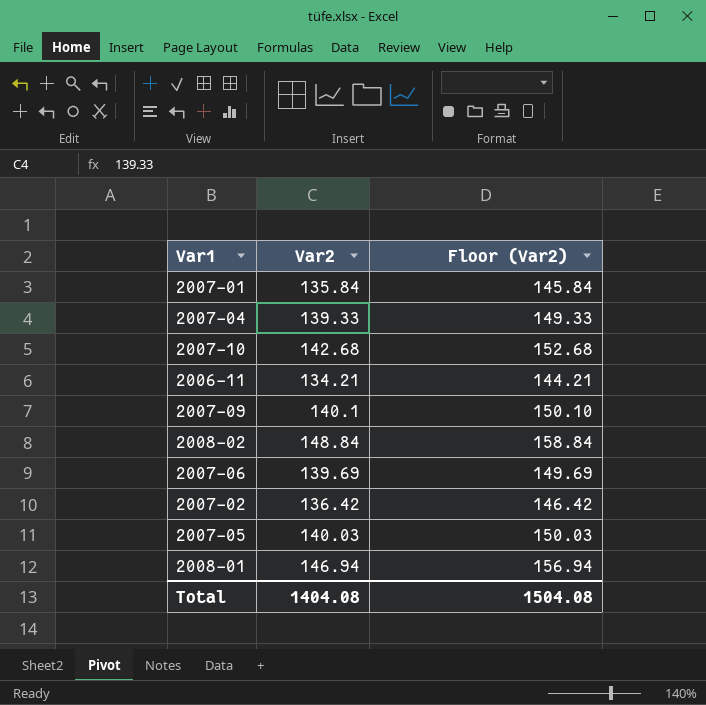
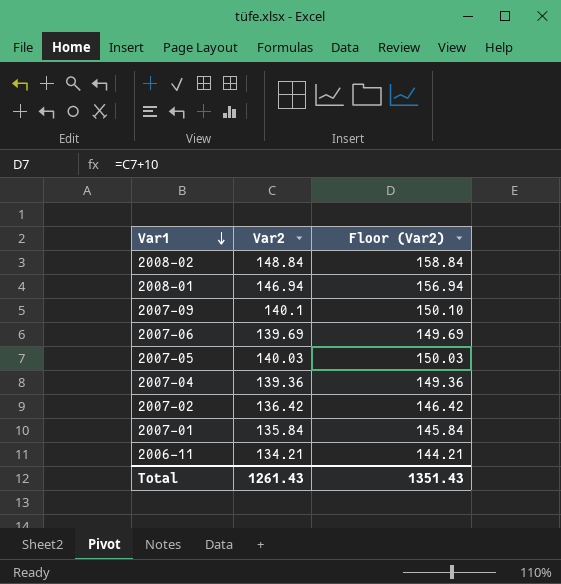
row order: none -> Var1 descending
row 2007-10: 142.68 | 152.68 -> none
2007-04 | Var2: 139.33 -> 139.36
2007-04 | Floor (Var2): 149.33 -> 149.36
Total | Var2: 1404.08 -> 1261.43
Total | Floor (Var2): 1504.08 -> 1351.43

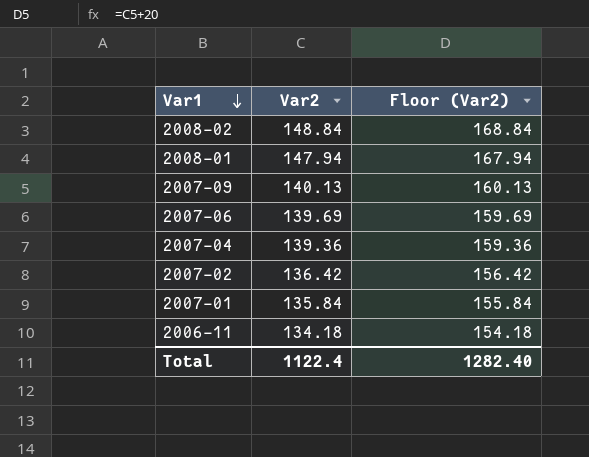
column Floor (Var2) | formula: [Var2] + 10 -> [Var2] + 20
row 2007-05: 140.03 | 150.03 -> none
2008-01 | Var2: 146.94 -> 147.94
2007-09 | Var2: 140.1 -> 140.13
2006-11 | Var2: 134.21 -> 134.18
Total | Var2: 1261.43 -> 1122.4
Total | Floor (Var2): 1351.43 -> 1282.40

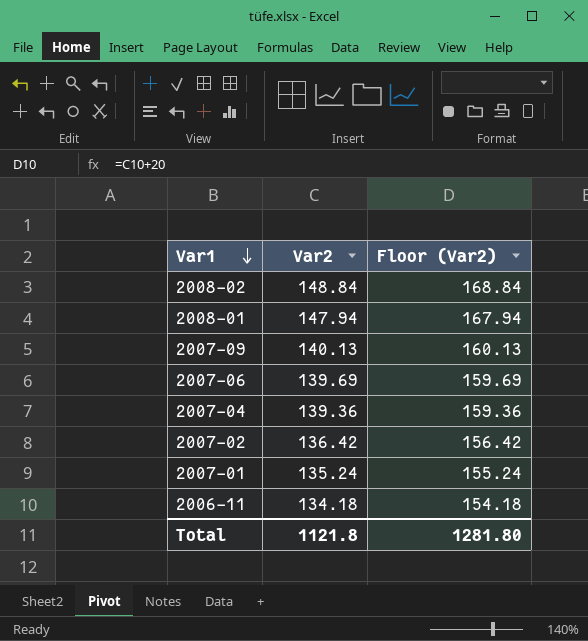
2007-01 | Var2: 135.84 -> 135.24
2007-01 | Floor (Var2): 155.84 -> 155.24
Total | Var2: 1122.4 -> 1121.8
Total | Floor (Var2): 1282.40 -> 1281.80

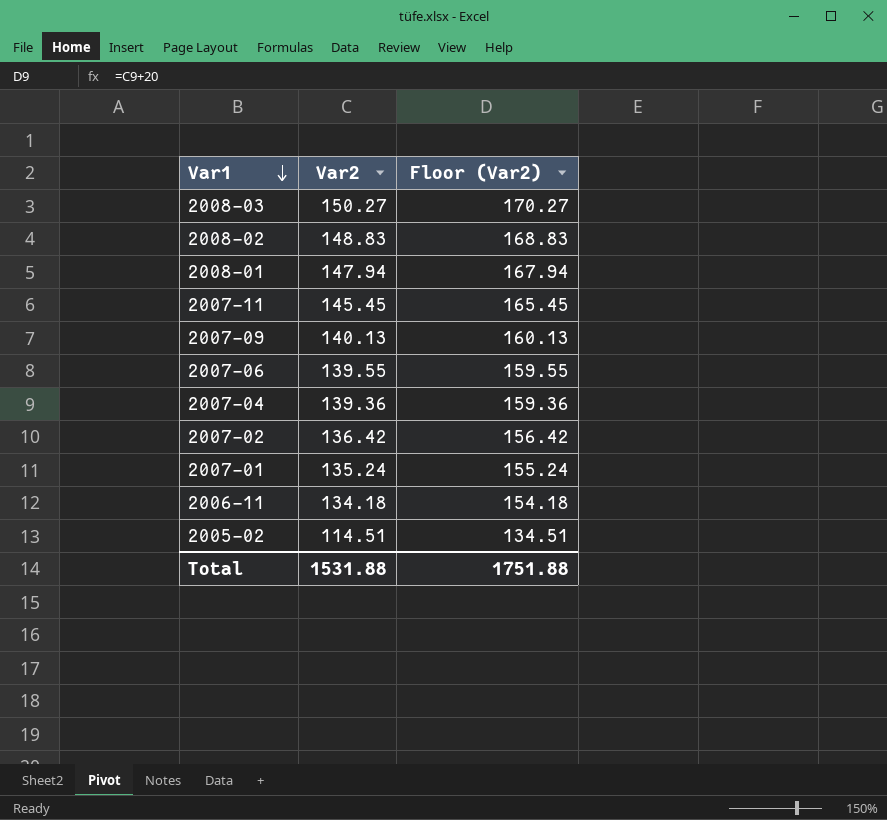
row 2008-03: none -> 150.27 | 170.27
2008-02 | Var2: 148.84 -> 148.83
2008-02 | Floor (Var2): 168.84 -> 168.83
row 2007-11: none -> 145.45 | 165.45
2007-06 | Var2: 139.69 -> 139.55
2007-06 | Floor (Var2): 159.69 -> 159.55
row 2005-02: none -> 114.51 | 134.51
Total | Var2: 1121.8 -> 1531.88
Total | Floor (Var2): 1281.80 -> 1751.88

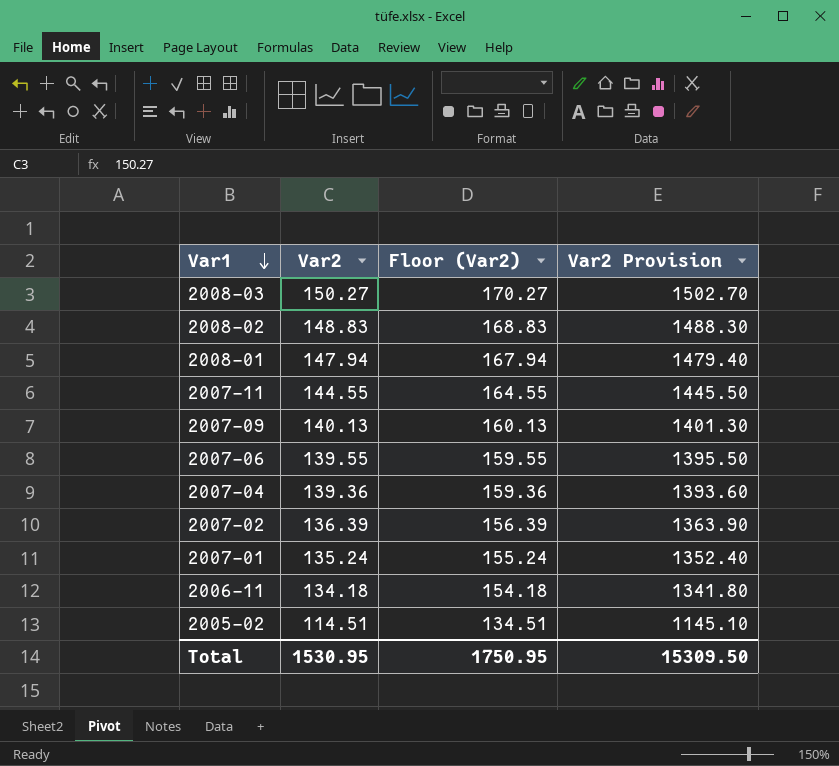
column Var2 Provision | formula: none -> [Var2] * 10
2007-11 | Var2: 145.45 -> 144.55
2007-11 | Floor (Var2): 165.45 -> 164.55
2007-02 | Var2: 136.42 -> 136.39
2007-02 | Floor (Var2): 156.42 -> 156.39
Total | Var2: 1531.88 -> 1530.95
Total | Floor (Var2): 1751.88 -> 1750.95

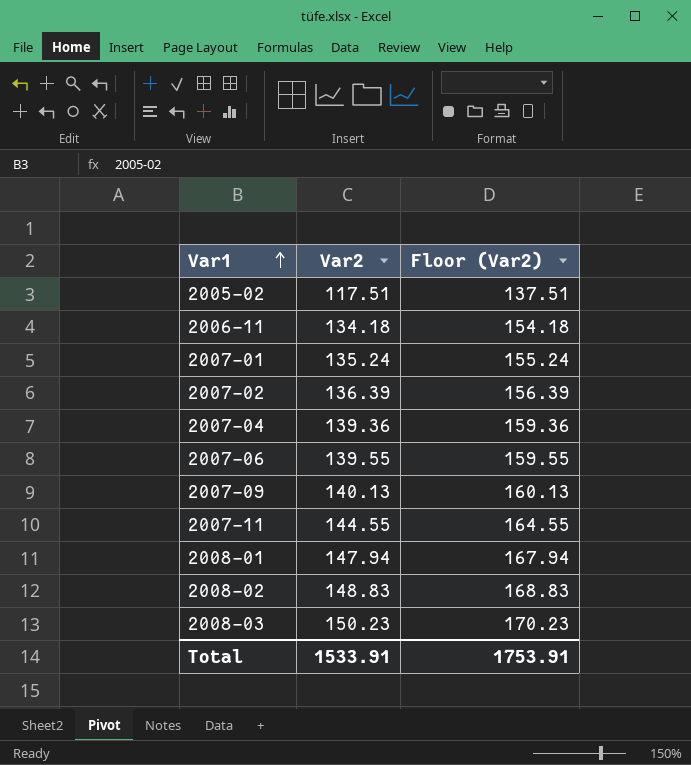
row order: Var1 descending -> Var1 ascending
column Var2 Provision | formula: [Var2] * 10 -> none
2005-02 | Var2: 114.51 -> 117.51
2005-02 | Floor (Var2): 134.51 -> 137.51
2008-03 | Var2: 150.27 -> 150.23
2008-03 | Floor (Var2): 170.27 -> 170.23
Total | Var2: 1530.95 -> 1533.91
Total | Floor (Var2): 1750.95 -> 1753.91

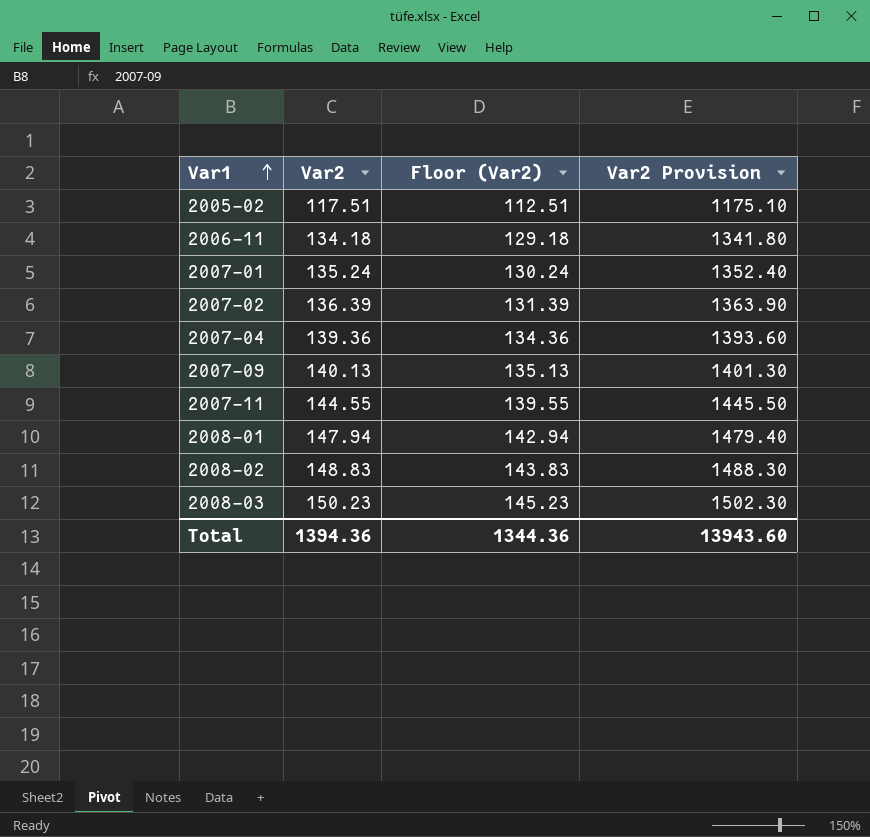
column Floor (Var2) | formula: [Var2] + 20 -> [Var2] - 5
column Var2 Provision | formula: none -> [Var2] * 10
row 2007-06: 139.55 | 159.55 -> none
Total | Var2: 1533.91 -> 1394.36
Total | Floor (Var2): 1753.91 -> 1344.36

